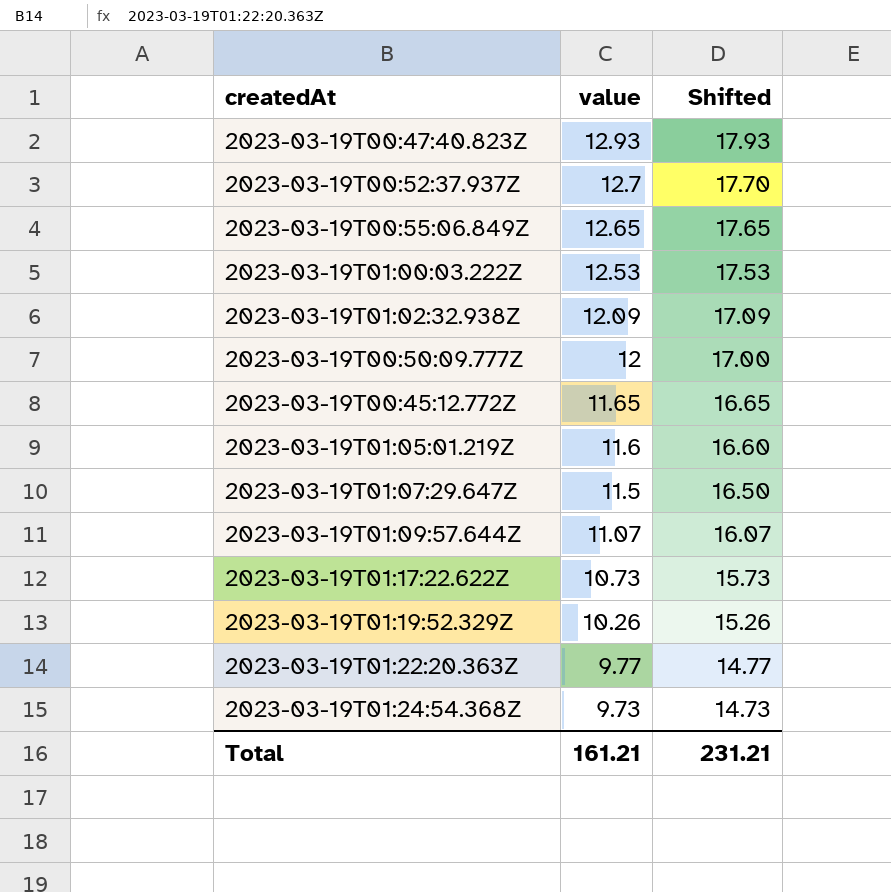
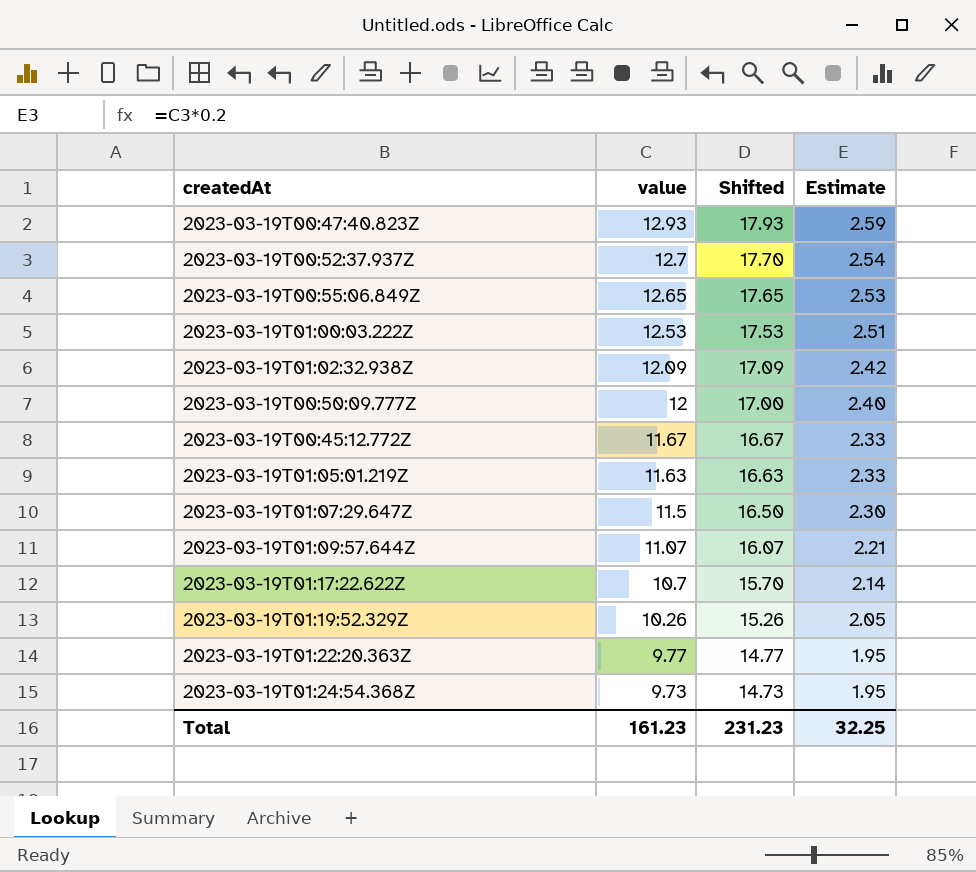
column Estimate | formula: none -> [value] * 0.2
2023-03-19T00:45:12.772Z | value: 11.65 -> 11.67
2023-03-19T00:45:12.772Z | Shifted: 16.65 -> 16.67
2023-03-19T01:05:01.219Z | value: 11.6 -> 11.63
2023-03-19T01:05:01.219Z | Shifted: 16.60 -> 16.63
2023-03-19T01:17:22.622Z | value: 10.73 -> 10.7
2023-03-19T01:17:22.622Z | Shifted: 15.73 -> 15.70
Total | value: 161.21 -> 161.23
Total | Shifted: 231.21 -> 231.23

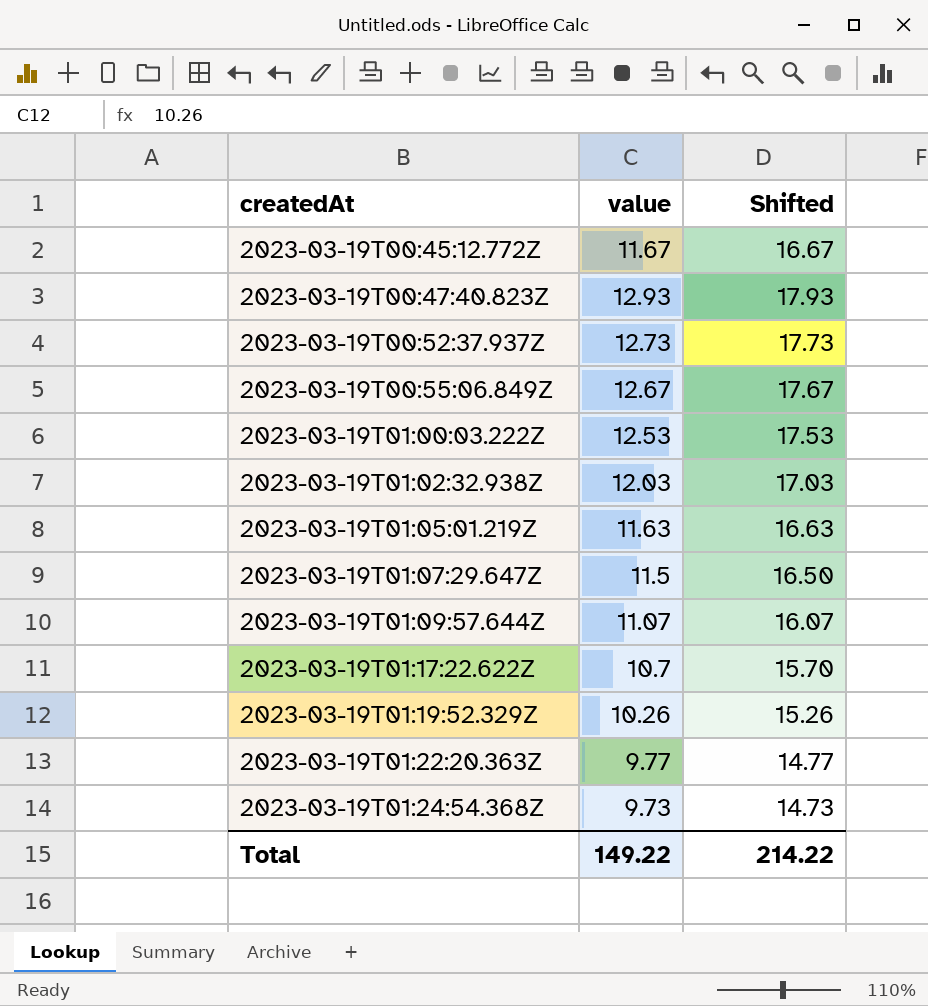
row order: value descending -> createdAt ascending
column Estimate | formula: [value] * 0.2 -> none
row 2023-03-19T00:50:09.777Z: 12 | 17.00 | 2.40 -> none
2023-03-19T00:52:37.937Z | value: 12.7 -> 12.73
2023-03-19T00:52:37.937Z | Shifted: 17.70 -> 17.73
2023-03-19T00:55:06.849Z | value: 12.65 -> 12.67
2023-03-19T00:55:06.849Z | Shifted: 17.65 -> 17.67
2023-03-19T01:02:32.938Z | value: 12.09 -> 12.03
2023-03-19T01:02:32.938Z | Shifted: 17.09 -> 17.03
Total | value: 161.23 -> 149.22
Total | Shifted: 231.23 -> 214.22

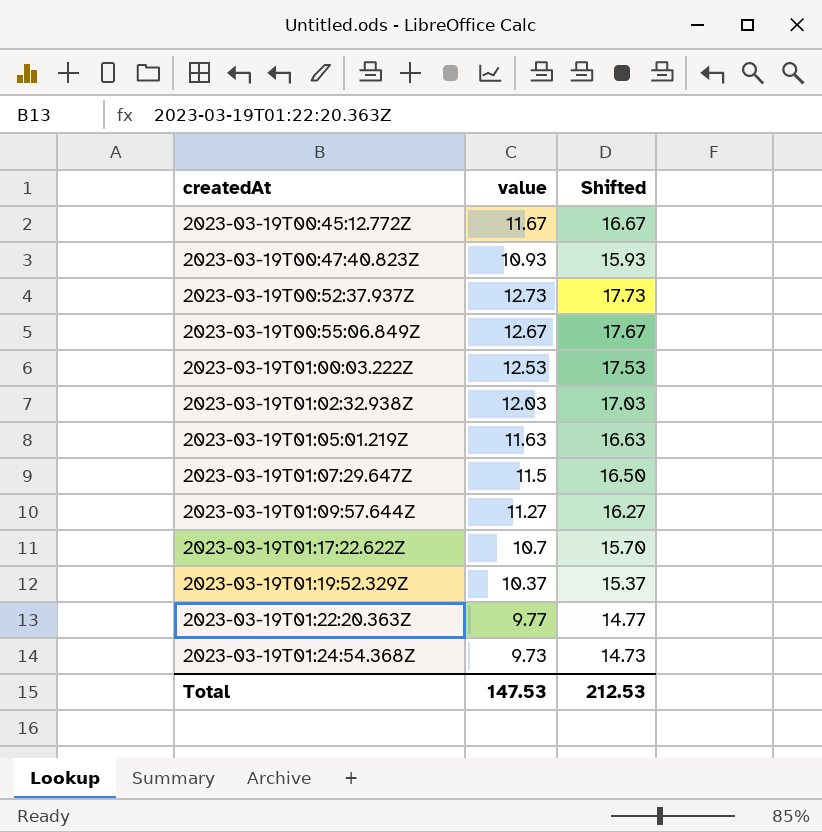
2023-03-19T00:47:40.823Z | value: 12.93 -> 10.93
2023-03-19T00:47:40.823Z | Shifted: 17.93 -> 15.93
2023-03-19T01:09:57.644Z | value: 11.07 -> 11.27
2023-03-19T01:09:57.644Z | Shifted: 16.07 -> 16.27
2023-03-19T01:19:52.329Z | value: 10.26 -> 10.37
2023-03-19T01:19:52.329Z | Shifted: 15.26 -> 15.37
Total | value: 149.22 -> 147.53
Total | Shifted: 214.22 -> 212.53

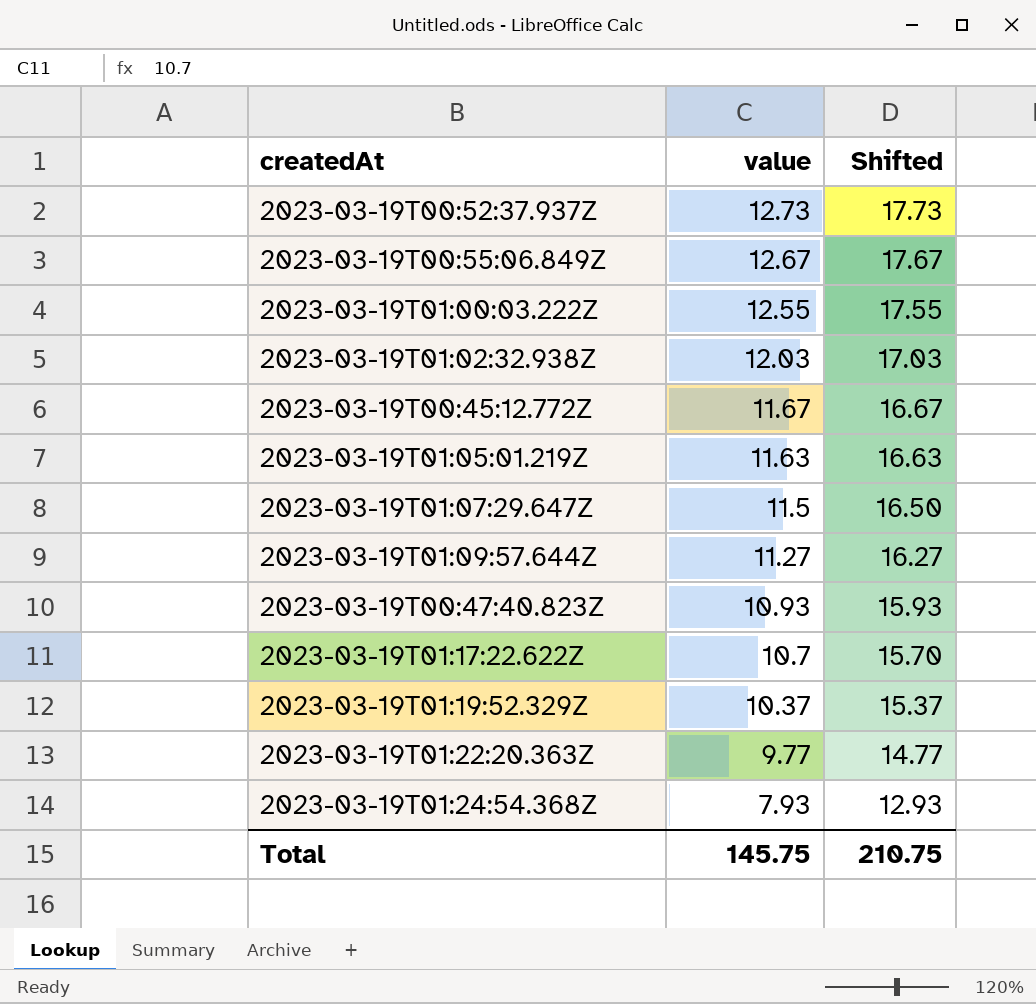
row order: createdAt ascending -> value descending
2023-03-19T01:00:03.222Z | value: 12.53 -> 12.55
2023-03-19T01:00:03.222Z | Shifted: 17.53 -> 17.55
2023-03-19T01:24:54.368Z | value: 9.73 -> 7.93
2023-03-19T01:24:54.368Z | Shifted: 14.73 -> 12.93
Total | value: 147.53 -> 145.75
Total | Shifted: 212.53 -> 210.75

